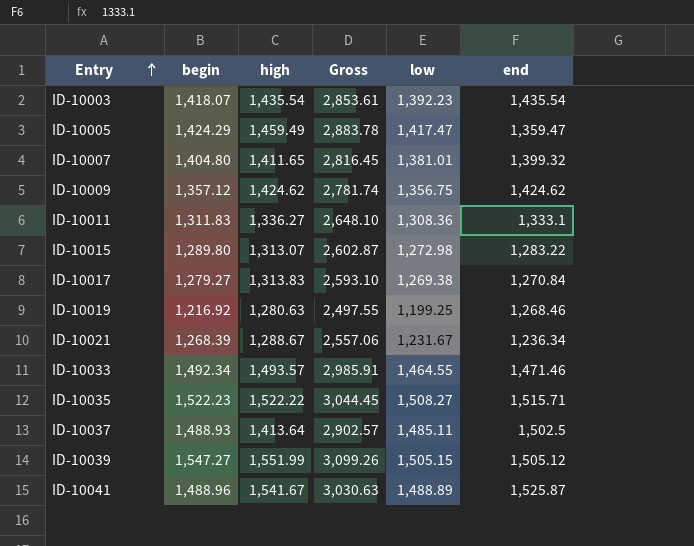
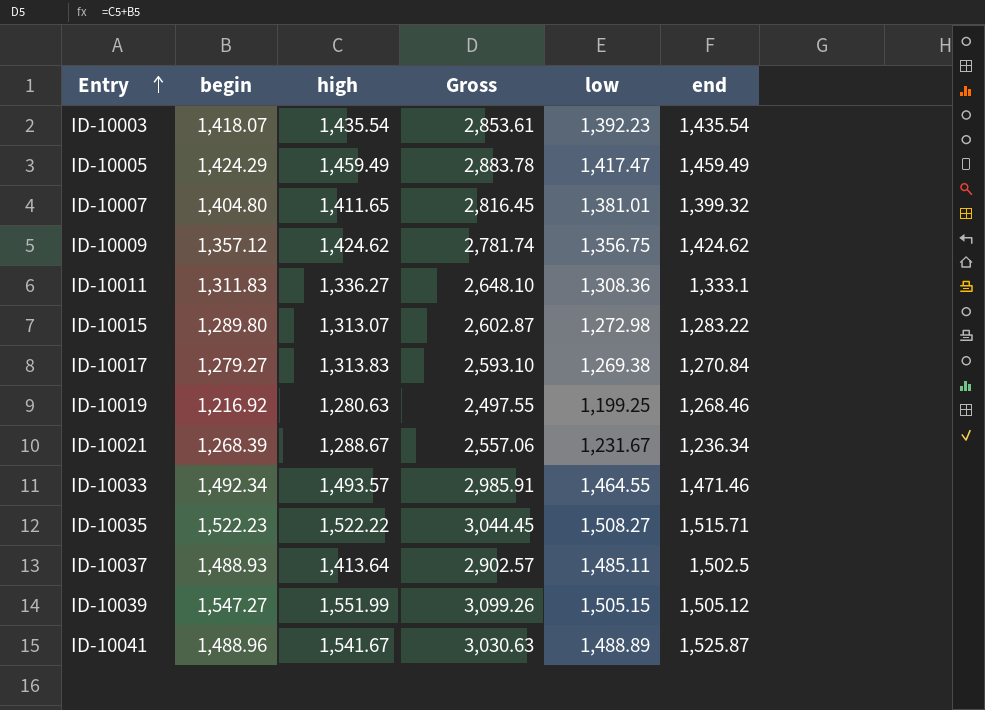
ID-10005 | end: 1,359.47 -> 1,459.49

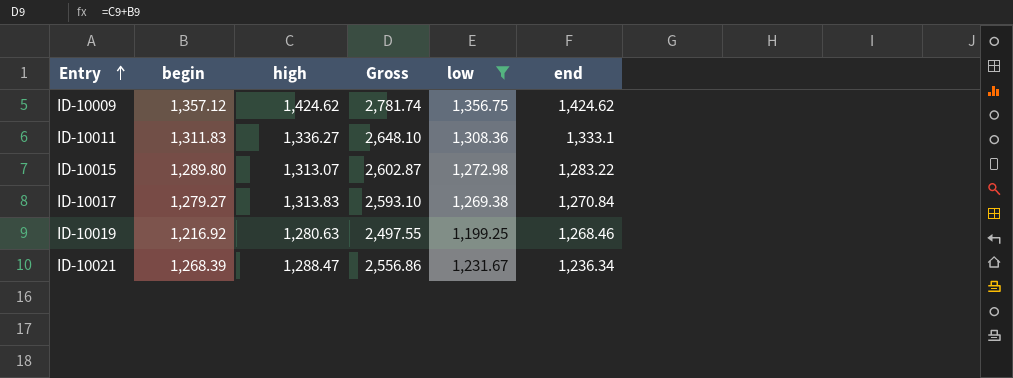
filter: none -> low <= 1,356.75
ID-10021 | high: 1,288.67 -> 1,288.47
ID-10021 | Gross: 2,557.06 -> 2,556.86

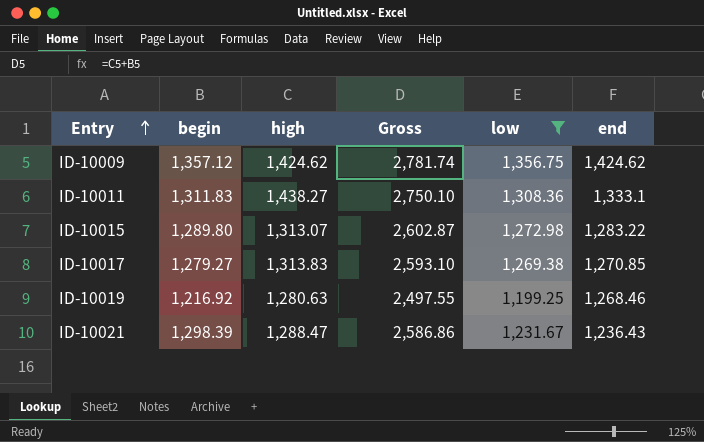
ID-10011 | high: 1,336.27 -> 1,438.27
ID-10011 | Gross: 2,648.10 -> 2,750.10
ID-10017 | end: 1,270.84 -> 1,270.85
ID-10021 | begin: 1,268.39 -> 1,298.39
ID-10021 | Gross: 2,556.86 -> 2,586.86
ID-10021 | end: 1,236.34 -> 1,236.43

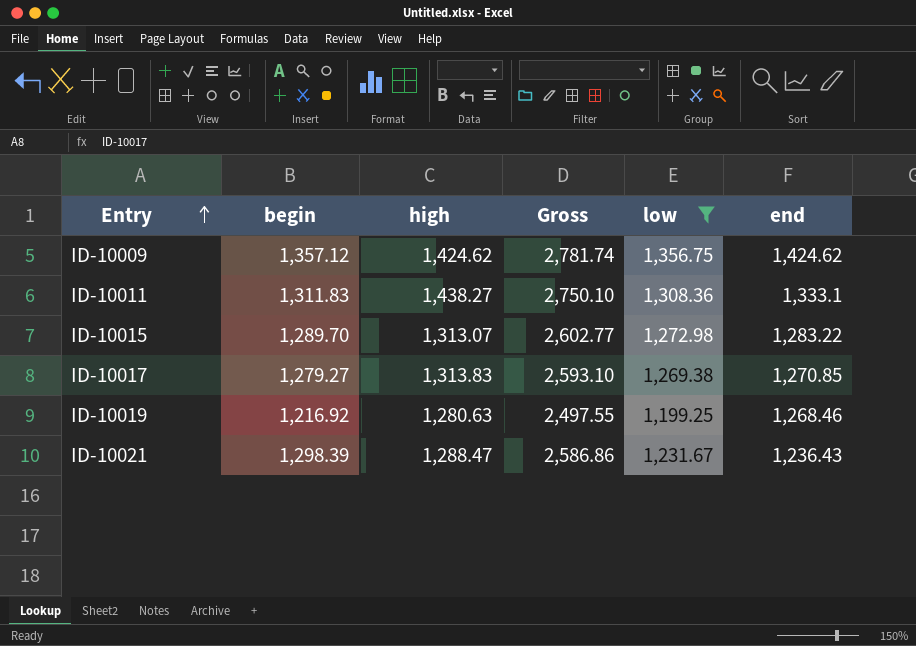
ID-10015 | begin: 1,289.80 -> 1,289.70
ID-10015 | Gross: 2,602.87 -> 2,602.77

